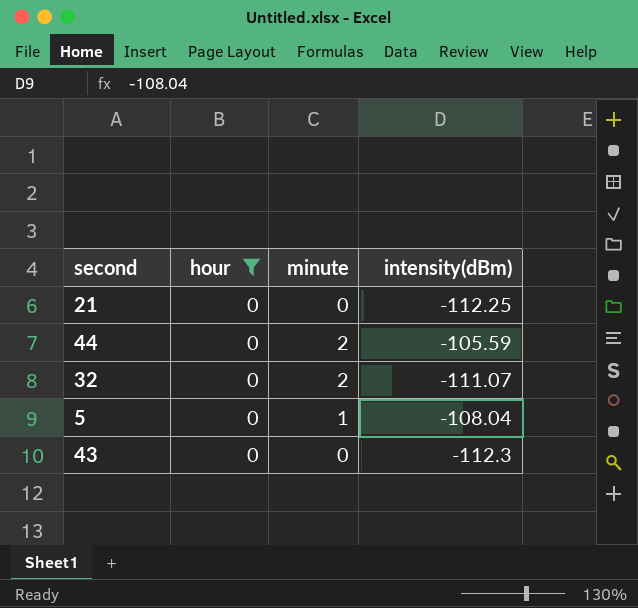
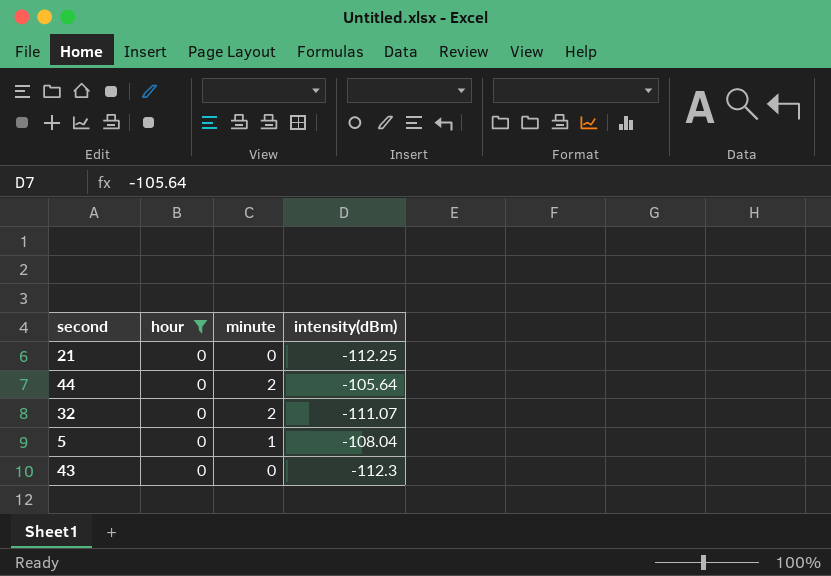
44 | intensity(dBm): -105.59 -> -105.64

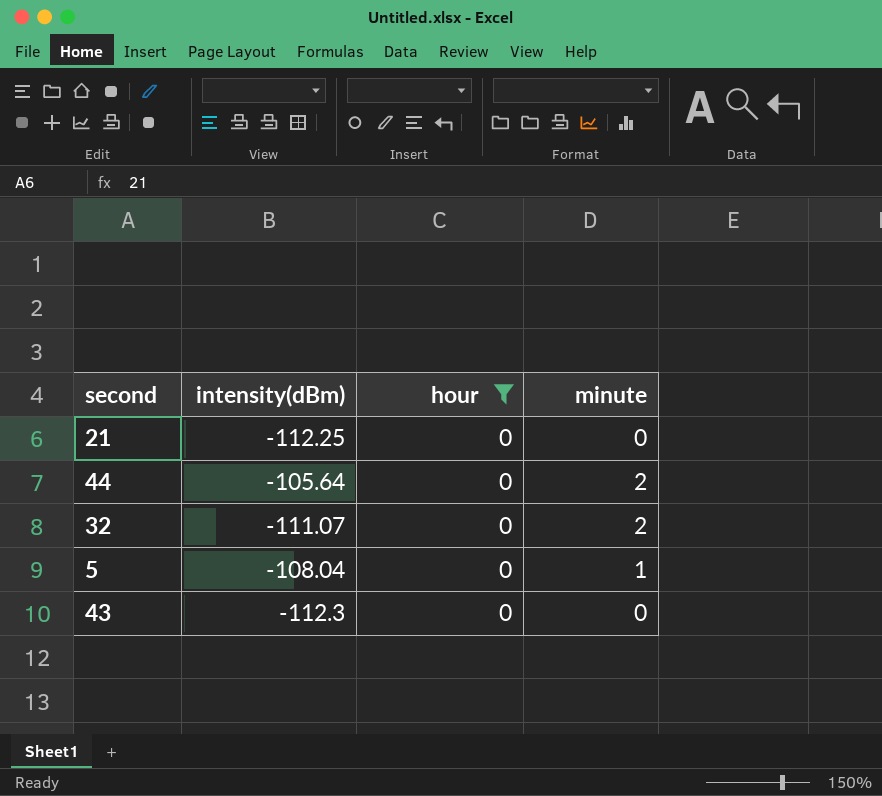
column intensity(dBm) | position: 4 -> 2

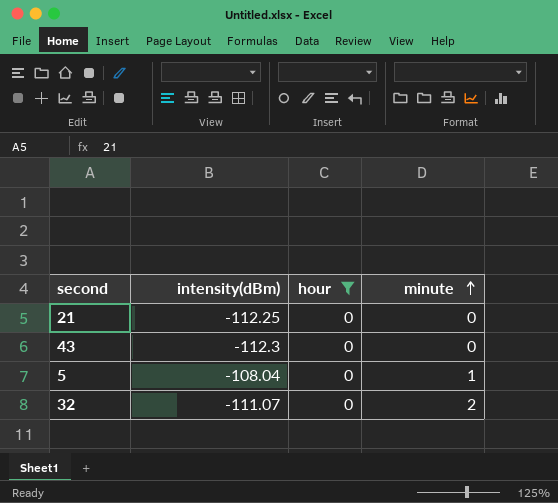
row order: none -> minute ascending
row 44: -105.64 | 0 | 2 -> none

